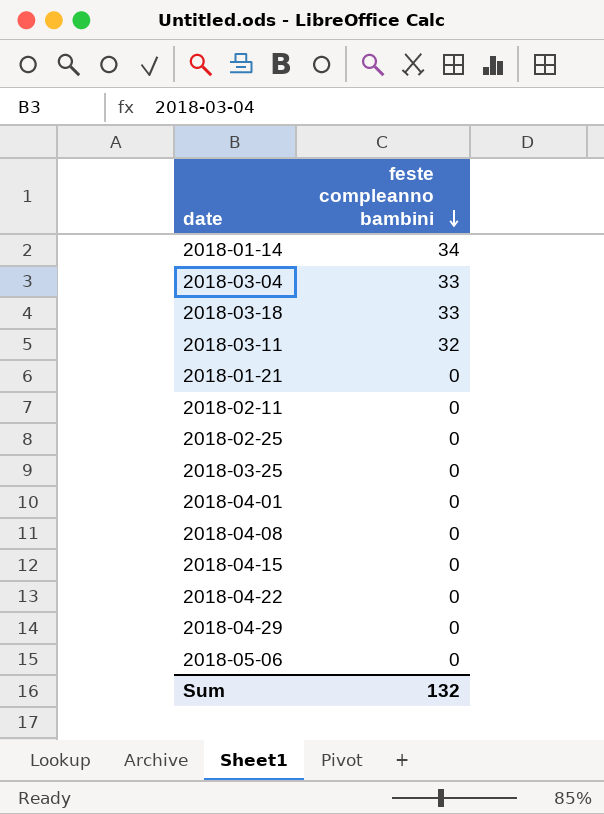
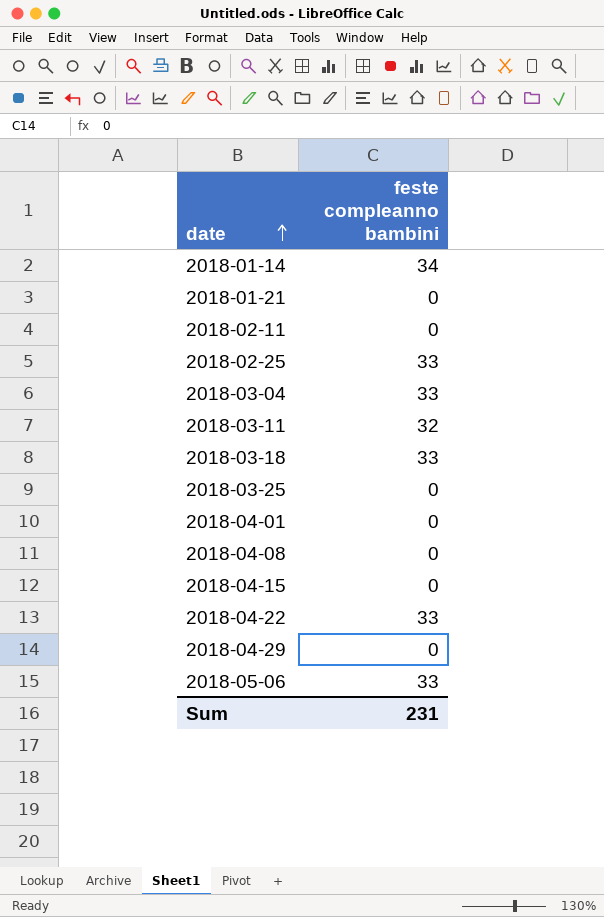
row order: feste compleanno bambini descending -> date ascending
2018-02-25 | feste compleanno bambini: 0 -> 33
2018-04-22 | feste compleanno bambini: 0 -> 33
2018-05-06 | feste compleanno bambini: 0 -> 33
Sum | feste compleanno bambini: 132 -> 231

